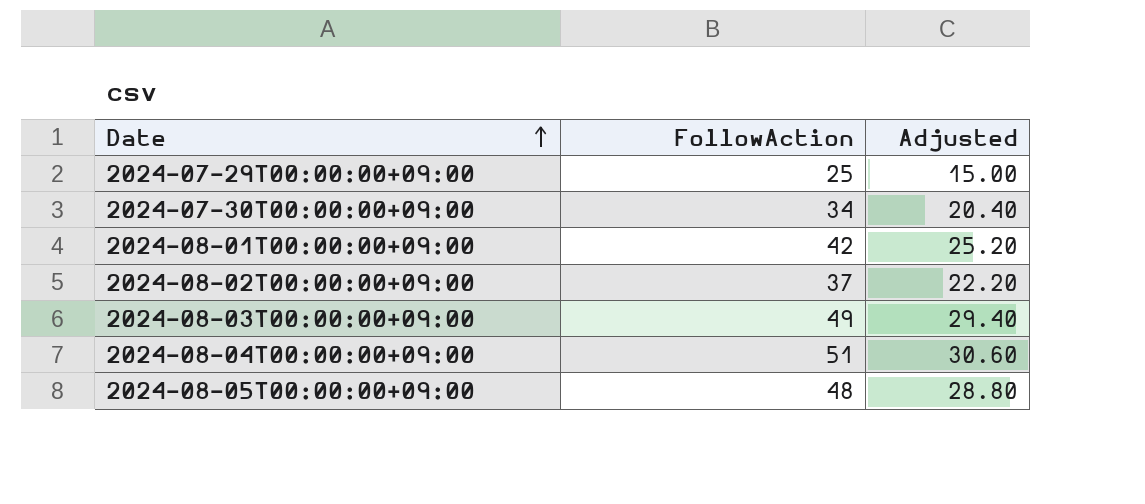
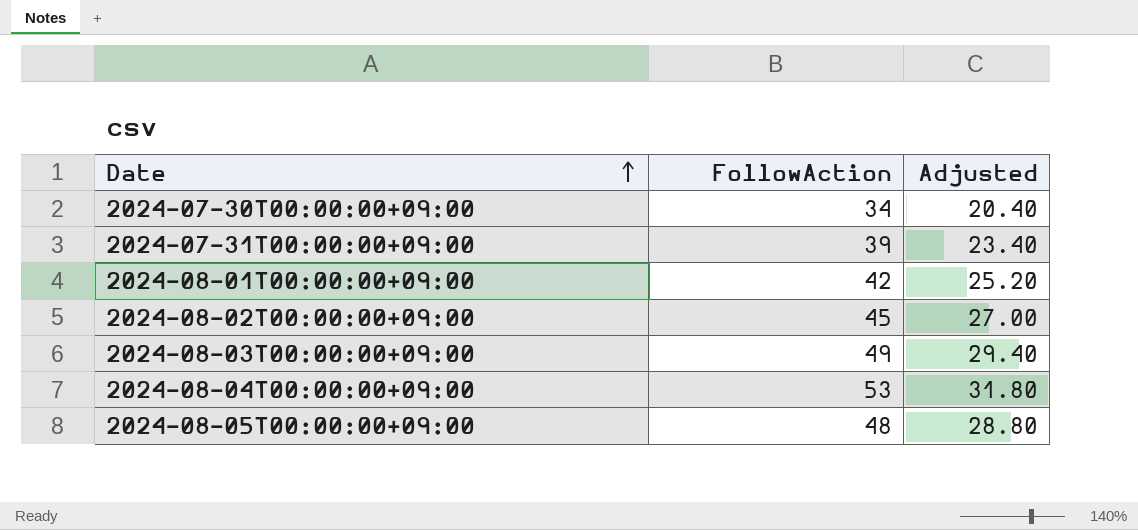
row 2024-07-29T00:00:00+09:00: 25 | 15.00 -> none
row 2024-07-31T00:00:00+09:00: none -> 39 | 23.40
2024-08-02T00:00:00+09:00 | FollowAction: 37 -> 45
2024-08-02T00:00:00+09:00 | Adjusted: 22.20 -> 27.00
2024-08-04T00:00:00+09:00 | FollowAction: 51 -> 53
2024-08-04T00:00:00+09:00 | Adjusted: 30.60 -> 31.80

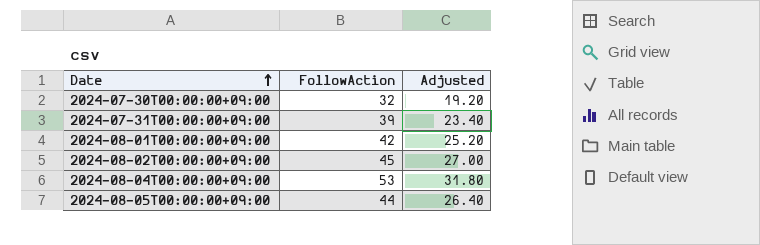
row 2024-08-03T00:00:00+09:00: 49 | 29.40 -> none
2024-07-30T00:00:00+09:00 | FollowAction: 34 -> 32
2024-07-30T00:00:00+09:00 | Adjusted: 20.40 -> 19.20
2024-08-05T00:00:00+09:00 | FollowAction: 48 -> 44
2024-08-05T00:00:00+09:00 | Adjusted: 28.80 -> 26.40

